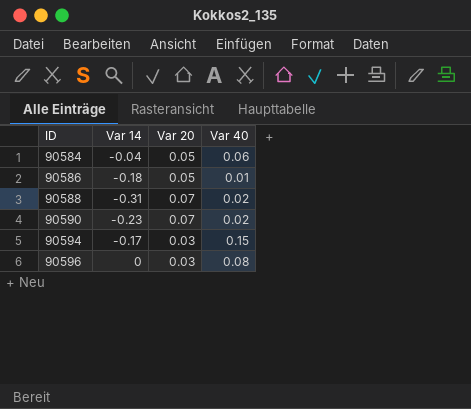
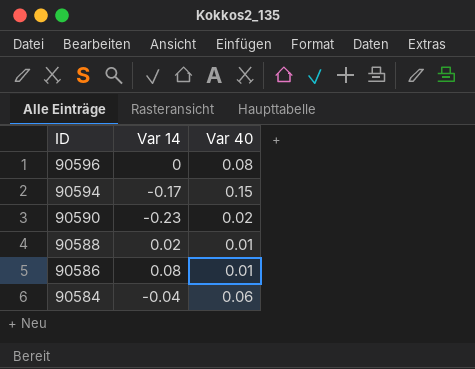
row order: ID ascending -> ID descending
column Var 20 | position: 3 -> none
90588 | Var 14: -0.31 -> 0.02
90588 | Var 40: 0.02 -> 0.01
90586 | Var 14: -0.18 -> 0.08

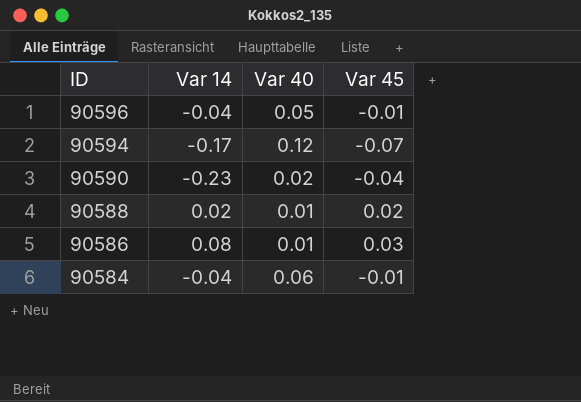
column Var 45 | position: none -> 4
90596 | Var 14: 0 -> -0.04
90596 | Var 40: 0.08 -> 0.05
90594 | Var 40: 0.15 -> 0.12

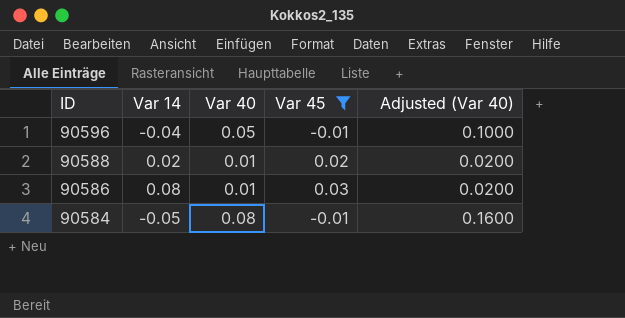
filter: none -> Var 45 >= -0.01
column Adjusted (Var 40) | formula: none -> [Var 40] * 2
90584 | Var 14: -0.04 -> -0.05
90584 | Var 40: 0.06 -> 0.08

